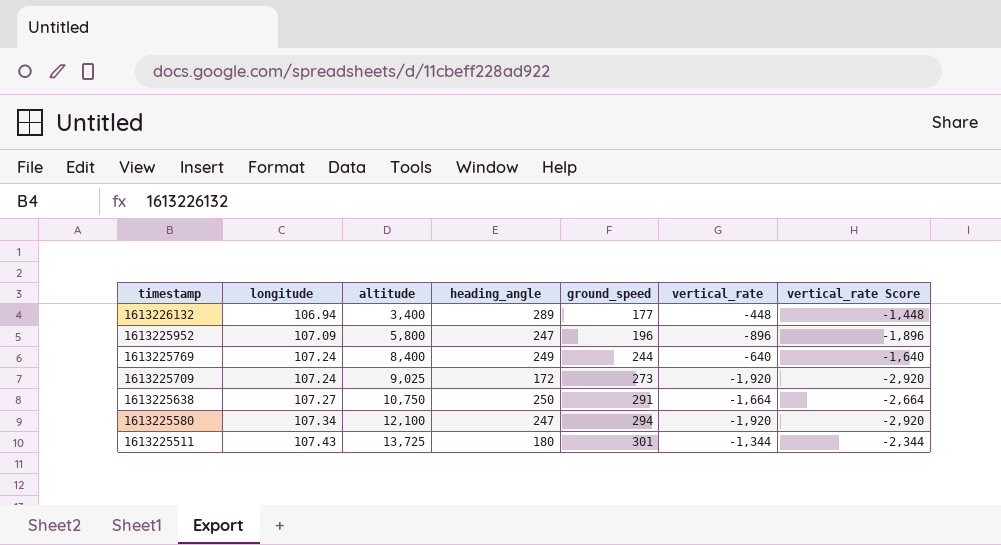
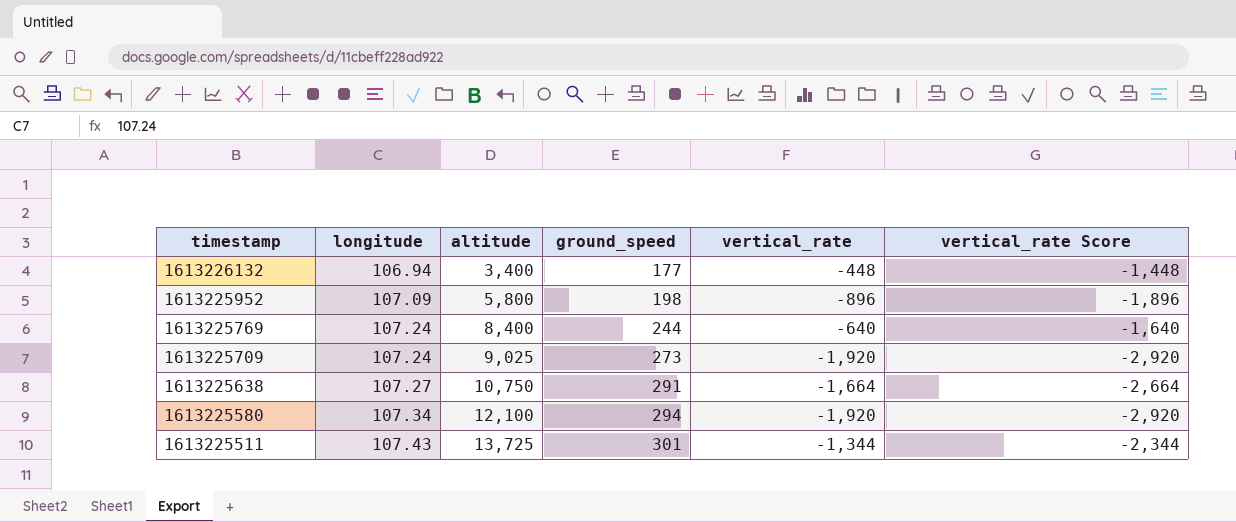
column heading_angle | position: 4 -> none
1613225952 | ground_speed: 196 -> 198

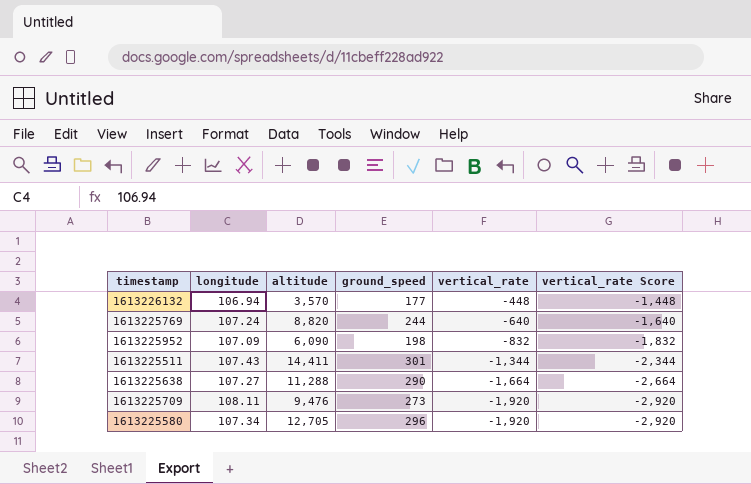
row order: timestamp descending -> vertical_rate descending
1613226132 | altitude: 3,400 -> 3,570
1613225769 | altitude: 8,400 -> 8,820
1613225952 | altitude: 5,800 -> 6,090
1613225952 | vertical_rate: -896 -> -832
1613225952 | vertical_rate Score: -1,896 -> -1,832
1613225511 | altitude: 13,725 -> 14,411
1613225638 | altitude: 10,750 -> 11,288
1613225638 | ground_speed: 291 -> 290
1613225709 | longitude: 107.24 -> 108.11
1613225709 | altitude: 9,025 -> 9,476
1613225580 | altitude: 12,100 -> 12,705
1613225580 | ground_speed: 294 -> 296

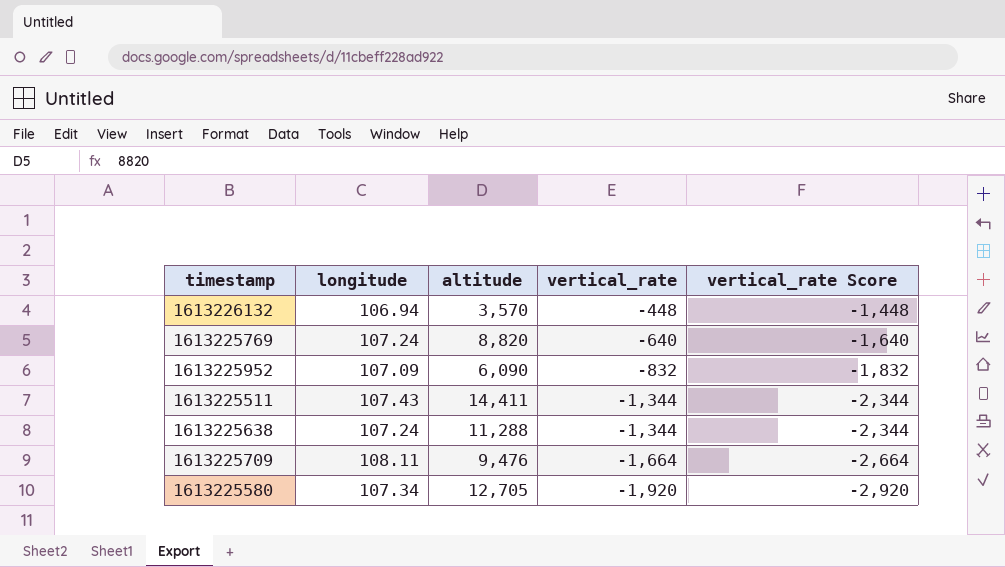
column ground_speed | position: 4 -> none
1613225638 | longitude: 107.27 -> 107.24
1613225638 | vertical_rate: -1,664 -> -1,344
1613225638 | vertical_rate Score: -2,664 -> -2,344
1613225709 | vertical_rate: -1,920 -> -1,664
1613225709 | vertical_rate Score: -2,920 -> -2,664

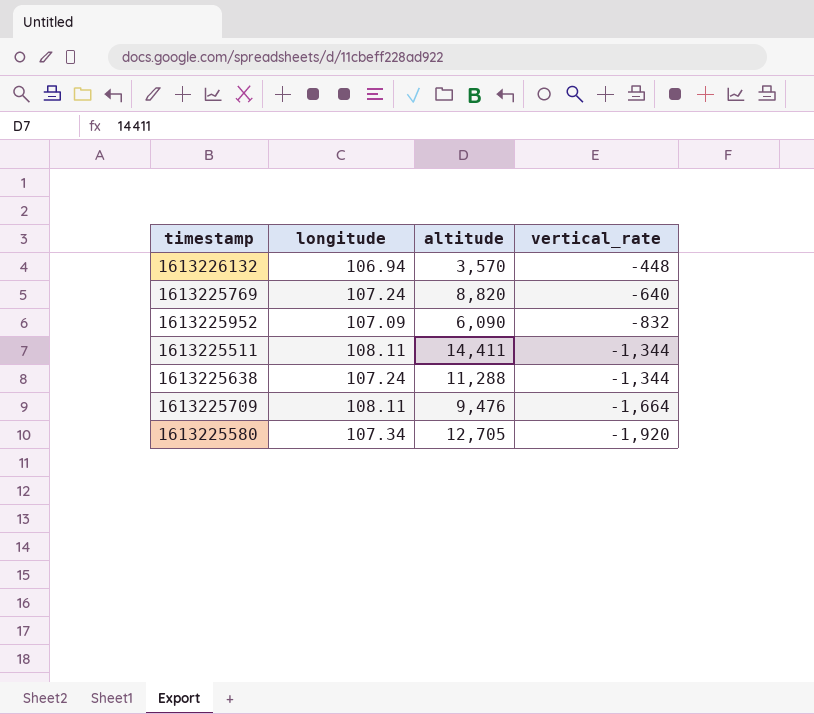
column vertical_rate Score | formula: [vertical_rate] - 1000 -> none
1613225511 | longitude: 107.43 -> 108.11

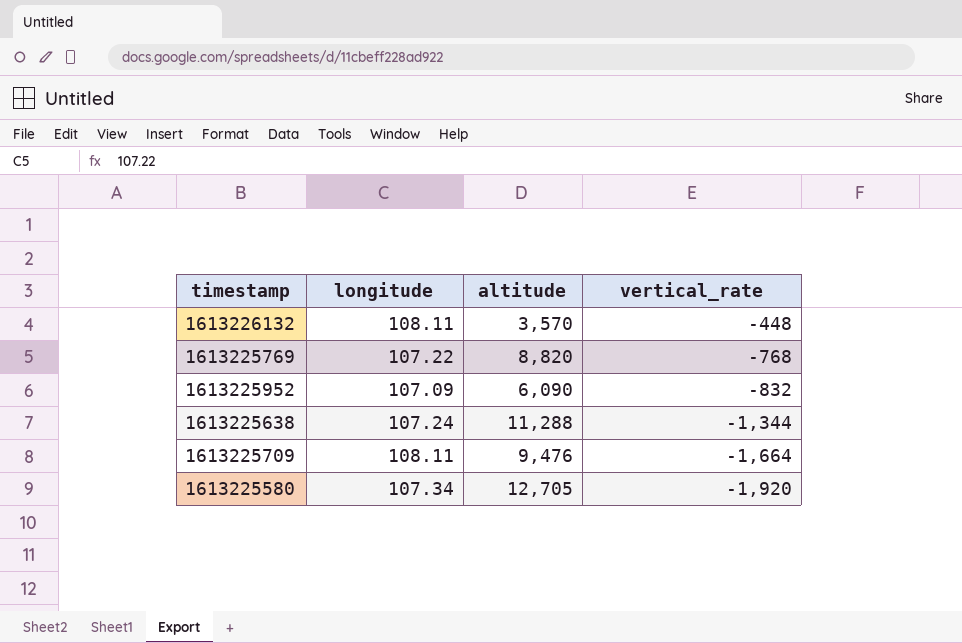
row 1613225511: 108.11 | 14,411 | -1,344 -> none
1613226132 | longitude: 106.94 -> 108.11
1613225769 | longitude: 107.24 -> 107.22
1613225769 | vertical_rate: -640 -> -768

